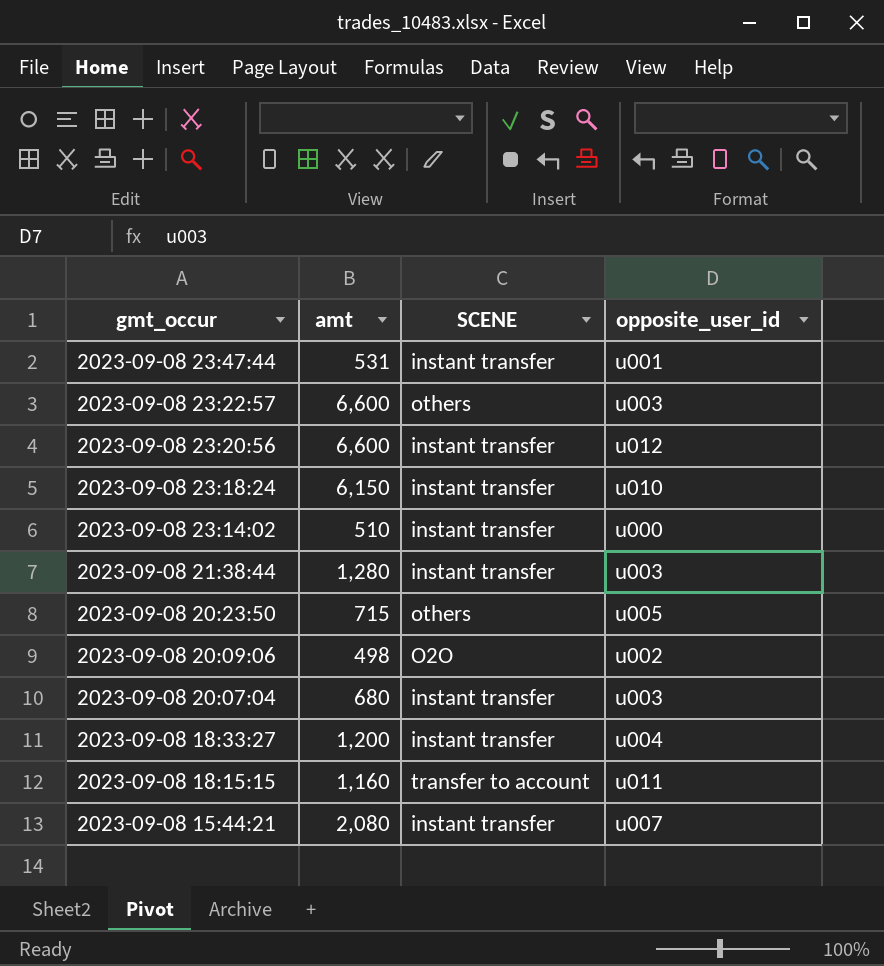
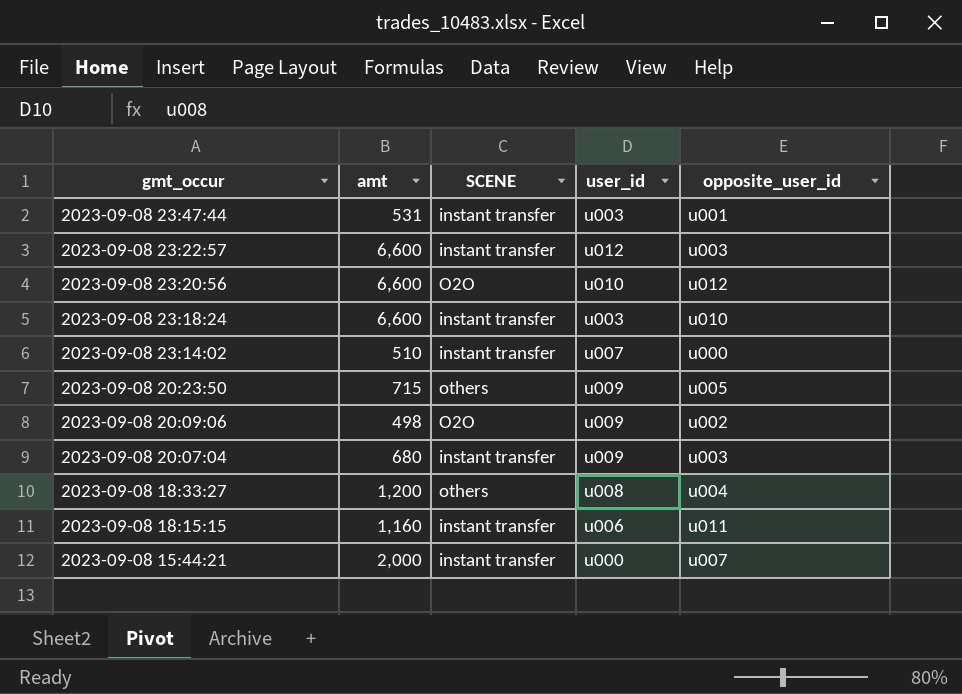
column user_id | position: none -> 4
row 2023-09-08 21:38:44: 1,280 | instant transfer | u003 -> none
2023-09-08 23:22:57 | SCENE: others -> instant transfer
2023-09-08 23:20:56 | SCENE: instant transfer -> O2O
2023-09-08 23:18:24 | amt: 6,150 -> 6,600
2023-09-08 18:33:27 | SCENE: instant transfer -> others
2023-09-08 18:15:15 | SCENE: transfer to account -> instant transfer
2023-09-08 15:44:21 | amt: 2,080 -> 2,000

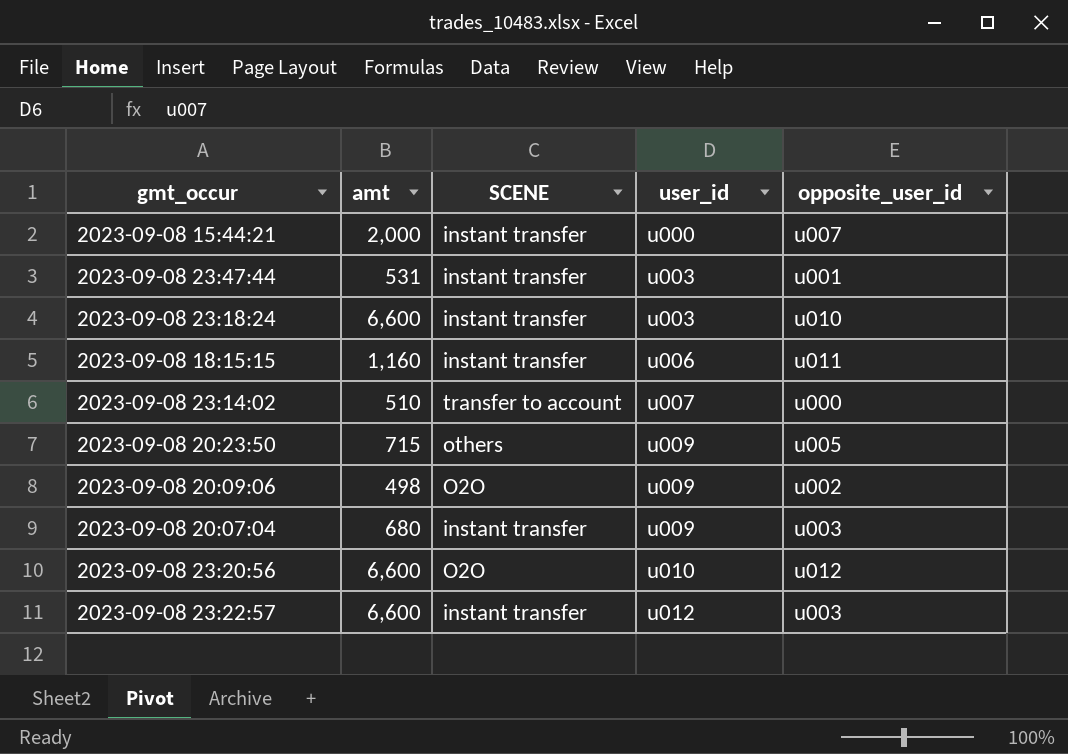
row order: gmt_occur descending -> user_id ascending
row 2023-09-08 18:33:27: 1,200 | others | u008 | u004 -> none
2023-09-08 23:14:02 | SCENE: instant transfer -> transfer to account

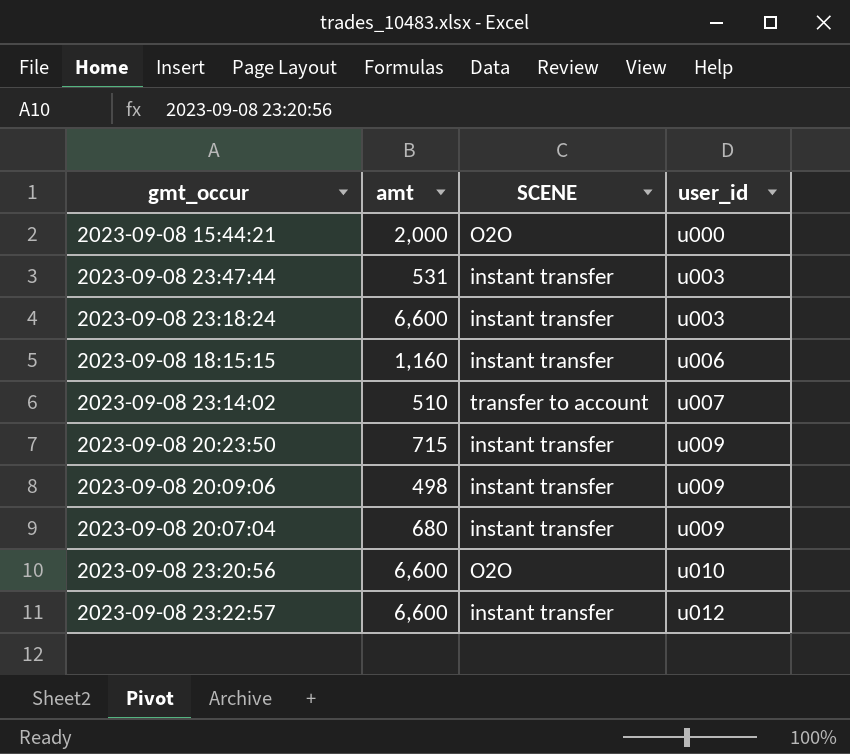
column opposite_user_id | position: 5 -> none
2023-09-08 15:44:21 | SCENE: instant transfer -> O2O
2023-09-08 20:23:50 | SCENE: others -> instant transfer
2023-09-08 20:09:06 | SCENE: O2O -> instant transfer

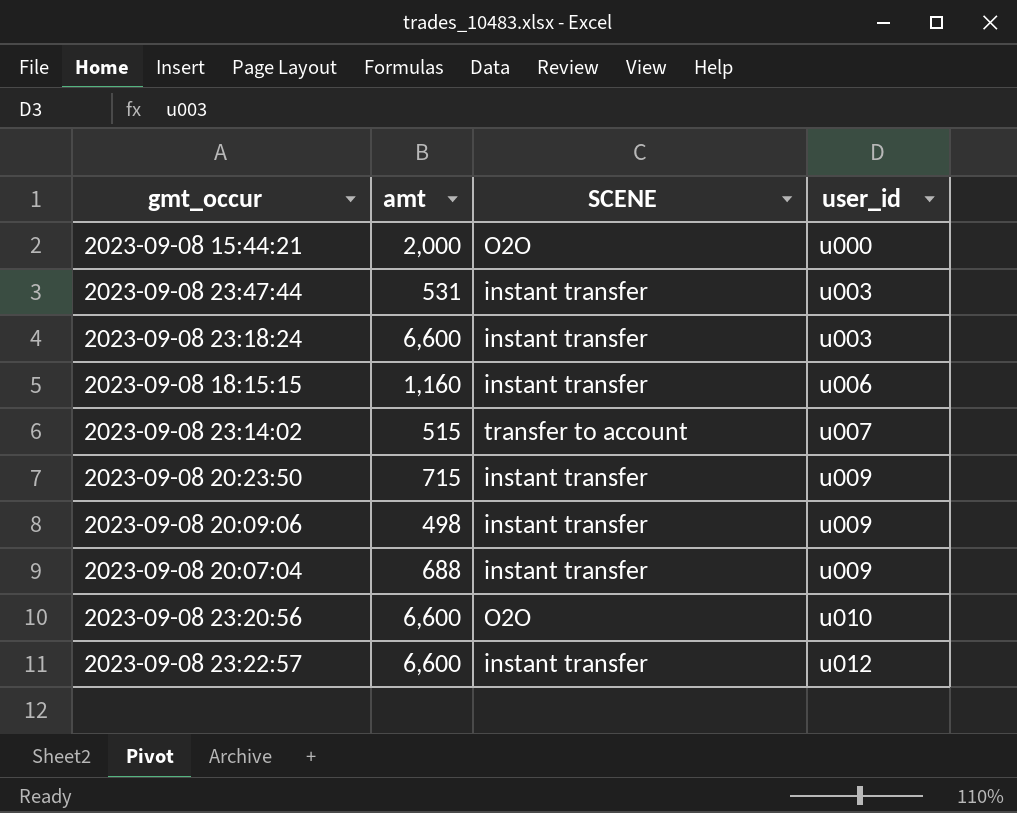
2023-09-08 23:14:02 | amt: 510 -> 515
2023-09-08 20:07:04 | amt: 680 -> 688

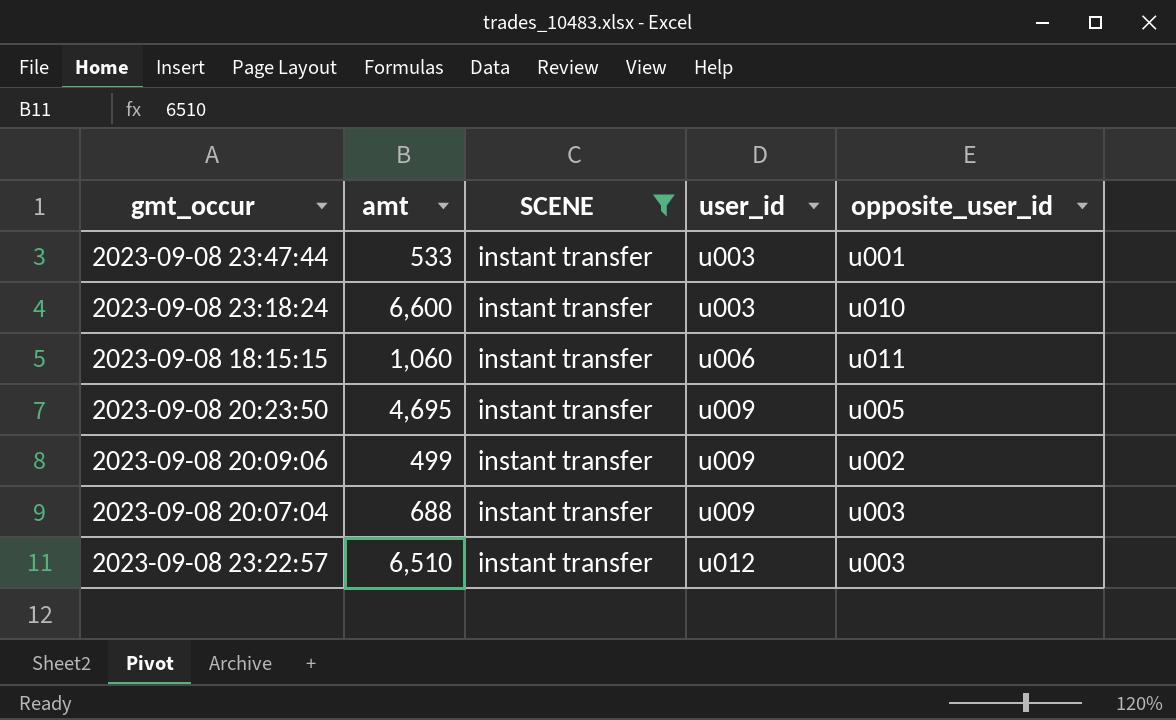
filter: none -> SCENE = instant transfer
column opposite_user_id | position: none -> 5
2023-09-08 23:47:44 | amt: 531 -> 533
2023-09-08 18:15:15 | amt: 1,160 -> 1,060
2023-09-08 20:23:50 | amt: 715 -> 4,695
2023-09-08 20:09:06 | amt: 498 -> 499
2023-09-08 23:22:57 | amt: 6,600 -> 6,510

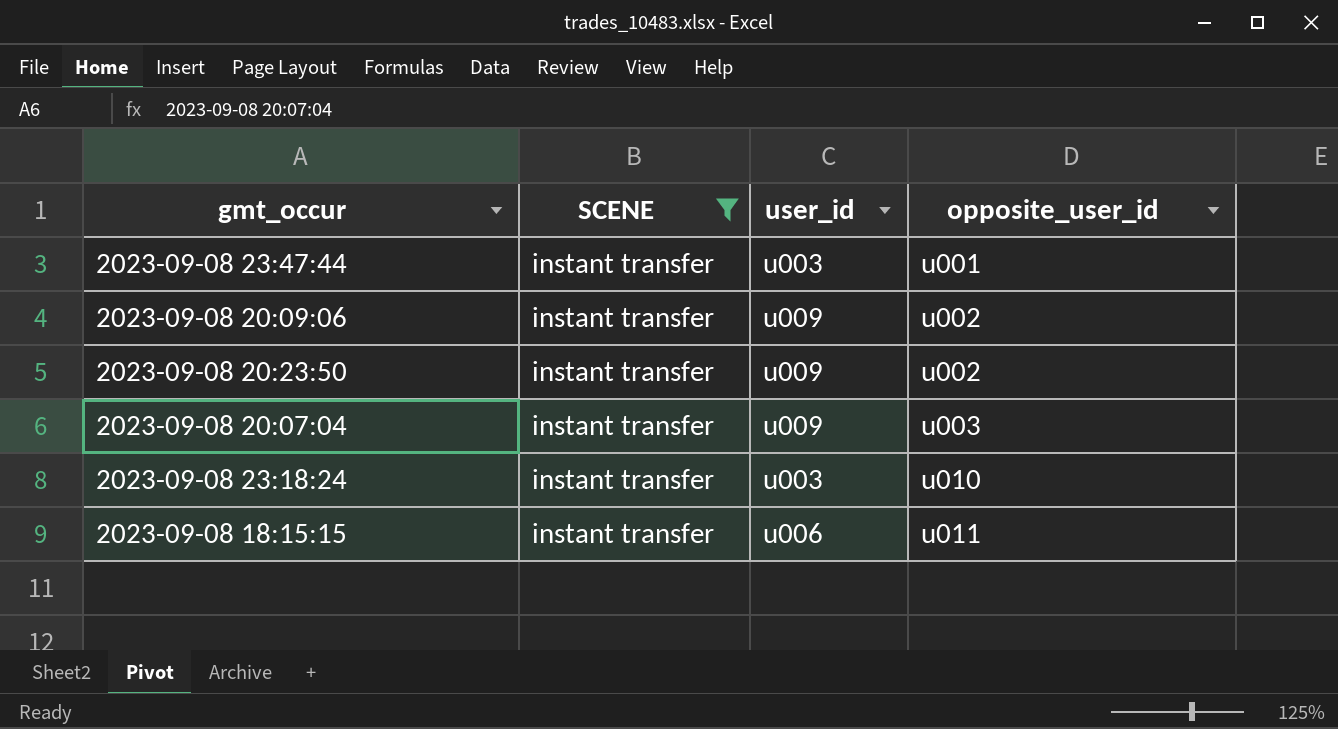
row order: user_id ascending -> opposite_user_id ascending
column amt | position: 2 -> none
row 2023-09-08 23:22:57: 6,510 | instant transfer | u012 | u003 -> none
2023-09-08 20:23:50 | opposite_user_id: u005 -> u002

